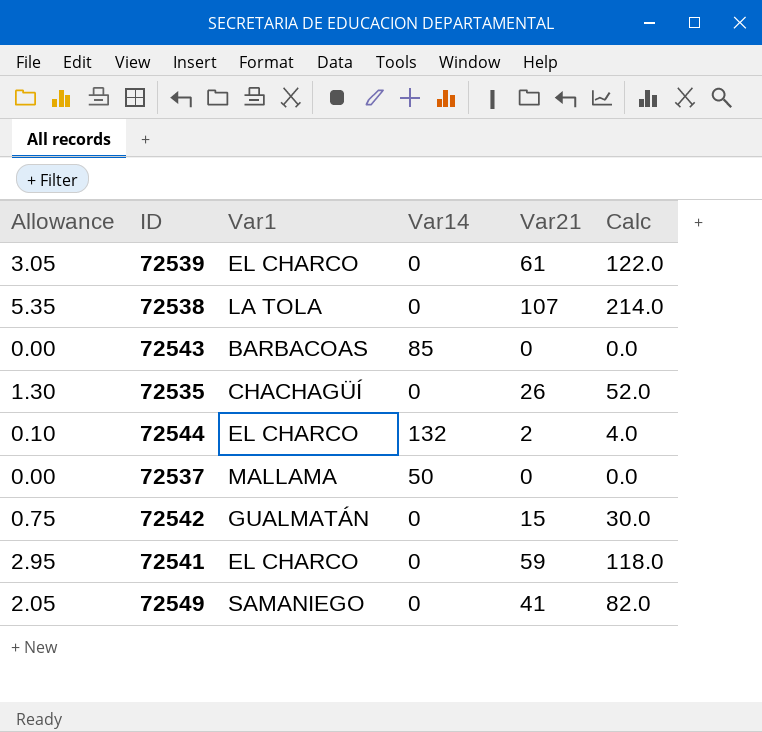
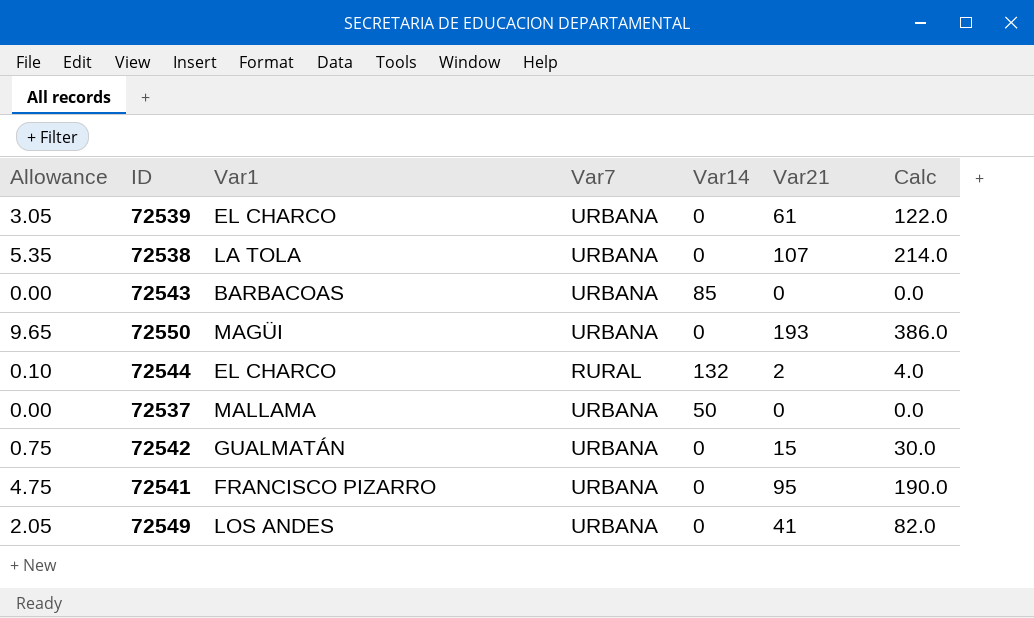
column Var7 | position: none -> 4
row 72535: 1.30 | CHACHAGÜÍ | 0 | 26 | 52.0 -> none
row 72550: none -> 9.65 | MAGÜI | URBANA | 0 | 193 | 386.0
72541 | Allowance: 2.95 -> 4.75
72541 | Var1: EL CHARCO -> FRANCISCO PIZARRO
72541 | Var21: 59 -> 95
72541 | Calc: 118.0 -> 190.0
72549 | Var1: SAMANIEGO -> LOS ANDES

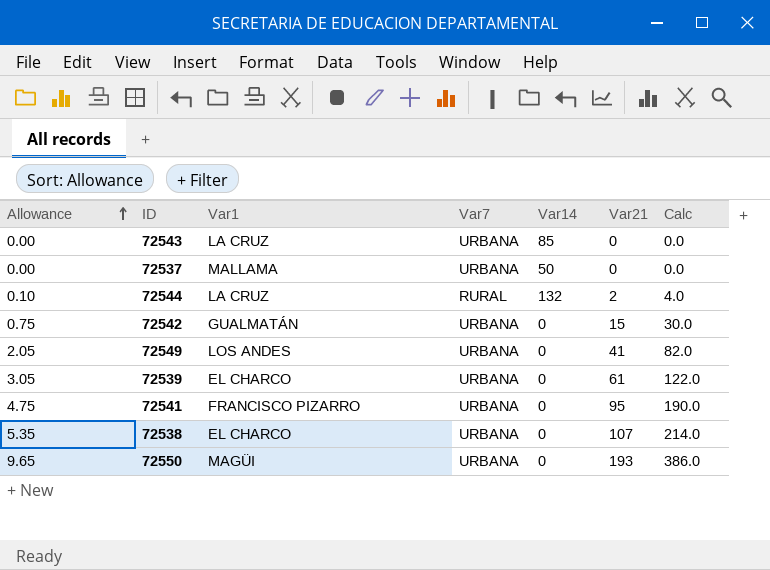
row order: none -> Allowance ascending
72543 | Var1: BARBACOAS -> LA CRUZ
72544 | Var1: EL CHARCO -> LA CRUZ
72538 | Var1: LA TOLA -> EL CHARCO

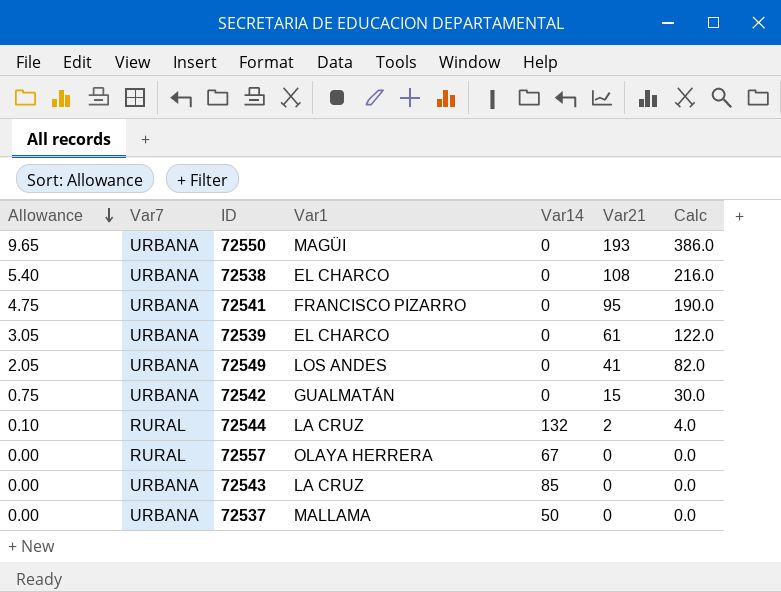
row order: Allowance ascending -> Allowance descending
column Var7 | position: 4 -> 2
72538 | Allowance: 5.35 -> 5.40
72538 | Var21: 107 -> 108
72538 | Calc: 214.0 -> 216.0
row 72557: none -> 0.00 | RURAL | OLAYA HERRERA | 67 | 0 | 0.0

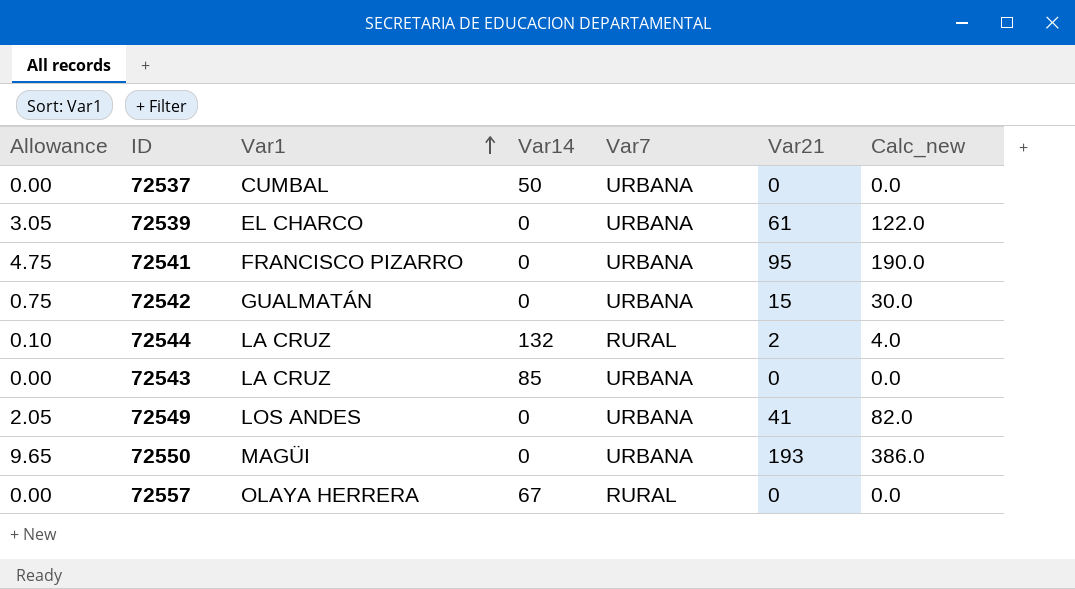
row order: Allowance descending -> Var1 ascending
column Var7 | position: 2 -> 5
column name: Calc -> Calc_new
row 72538: 5.40 | URBANA | EL CHARCO | 0 | 108 | 216.0 -> none
72537 | Var1: MALLAMA -> CUMBAL

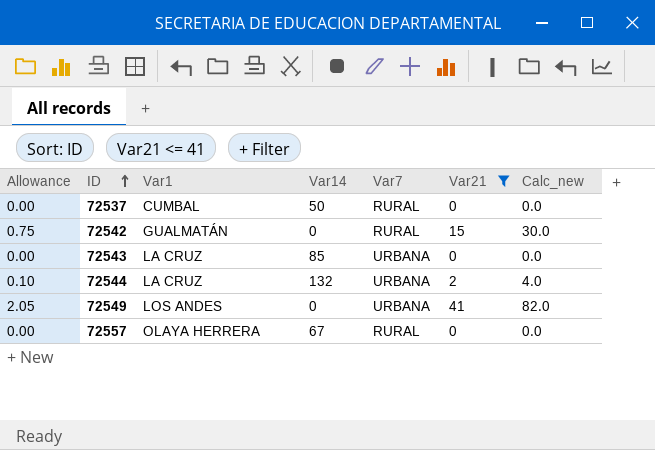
filter: none -> Var21 <= 41
row order: Var1 ascending -> ID ascending
72537 | Var7: URBANA -> RURAL
72542 | Var7: URBANA -> RURAL
72544 | Var7: RURAL -> URBANA

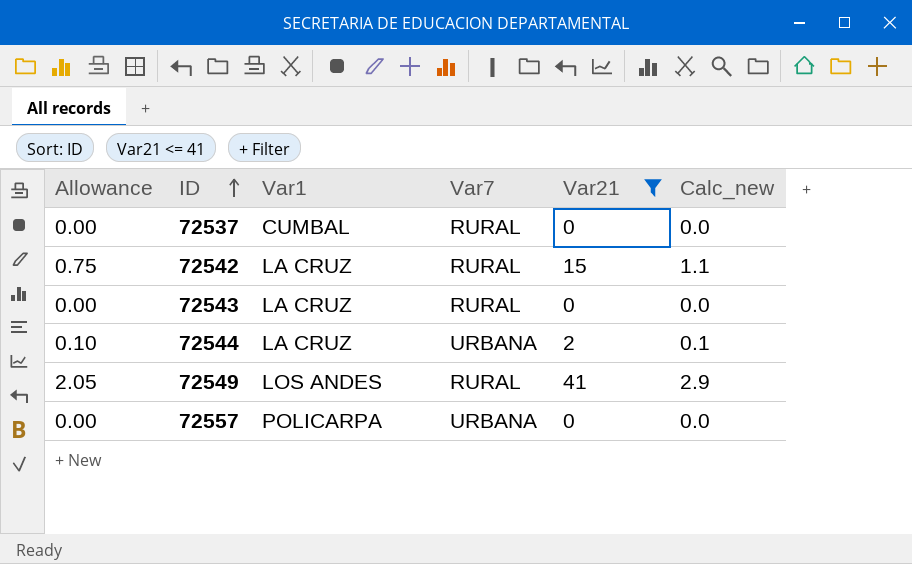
column Var14 | position: 4 -> none
column Calc_new | formula: [Var21] * 2 -> [Var21] * 0.07
72542 | Var1: GUALMATÁN -> LA CRUZ
72543 | Var7: URBANA -> RURAL
72549 | Var7: URBANA -> RURAL
72557 | Var1: OLAYA HERRERA -> POLICARPA
72557 | Var7: RURAL -> URBANA

